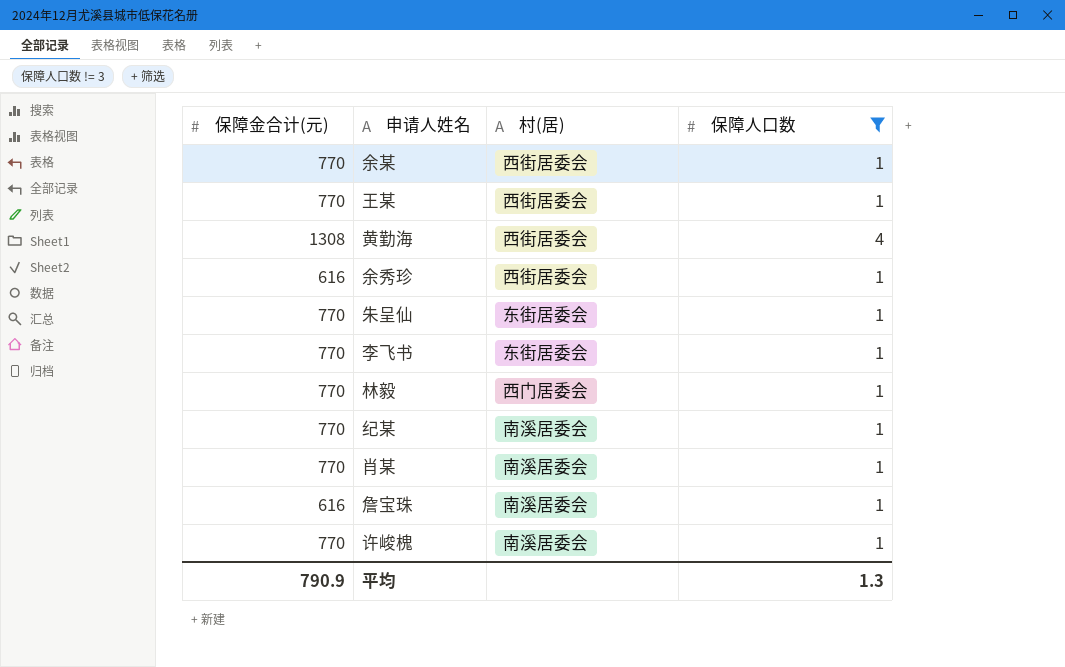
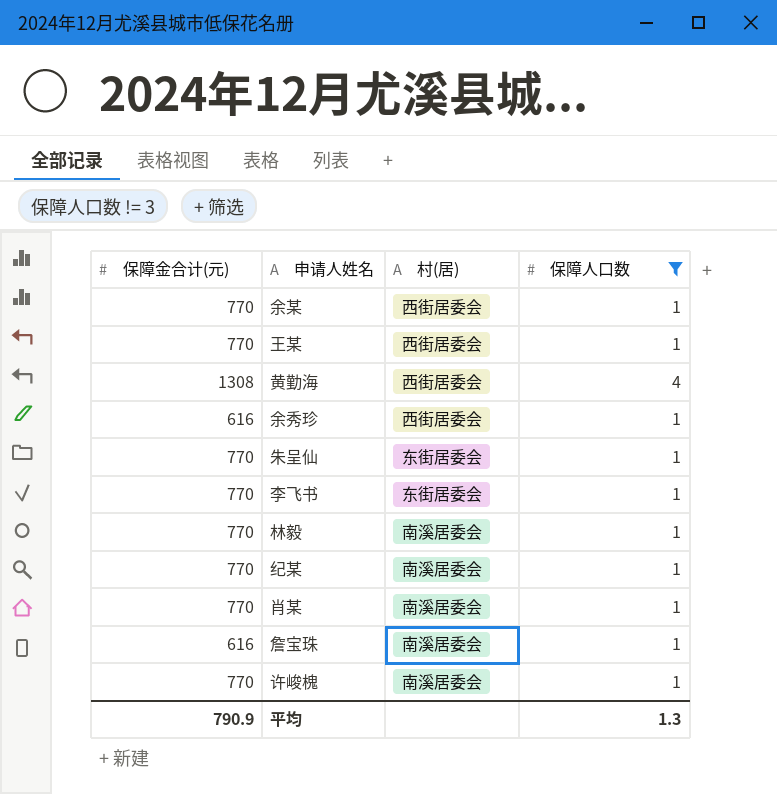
林毅 | 村(居): 西门居委会 -> 南溪居委会

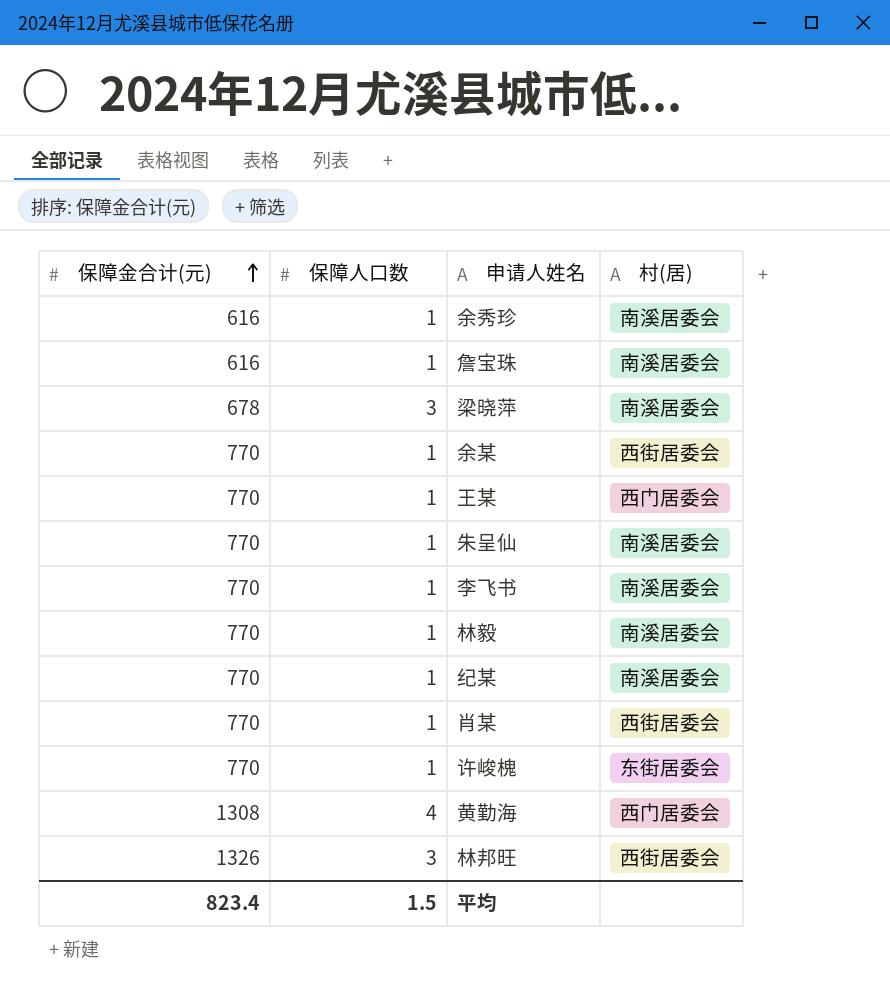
filter: 保障人口数 != 3 -> none
row order: none -> 保障金合计(元) ascending
column 保障人口数 | position: 4 -> 2
余秀珍 | 村(居): 西街居委会 -> 南溪居委会
王某 | 村(居): 西街居委会 -> 西门居委会
朱呈仙 | 村(居): 东街居委会 -> 南溪居委会
李飞书 | 村(居): 东街居委会 -> 南溪居委会
肖某 | 村(居): 南溪居委会 -> 西街居委会
许峻槐 | 村(居): 南溪居委会 -> 东街居委会
黄勤海 | 村(居): 西街居委会 -> 西门居委会
平均 | 保障金合计(元): 790.9 -> 823.4
平均 | 保障人口数: 1.3 -> 1.5

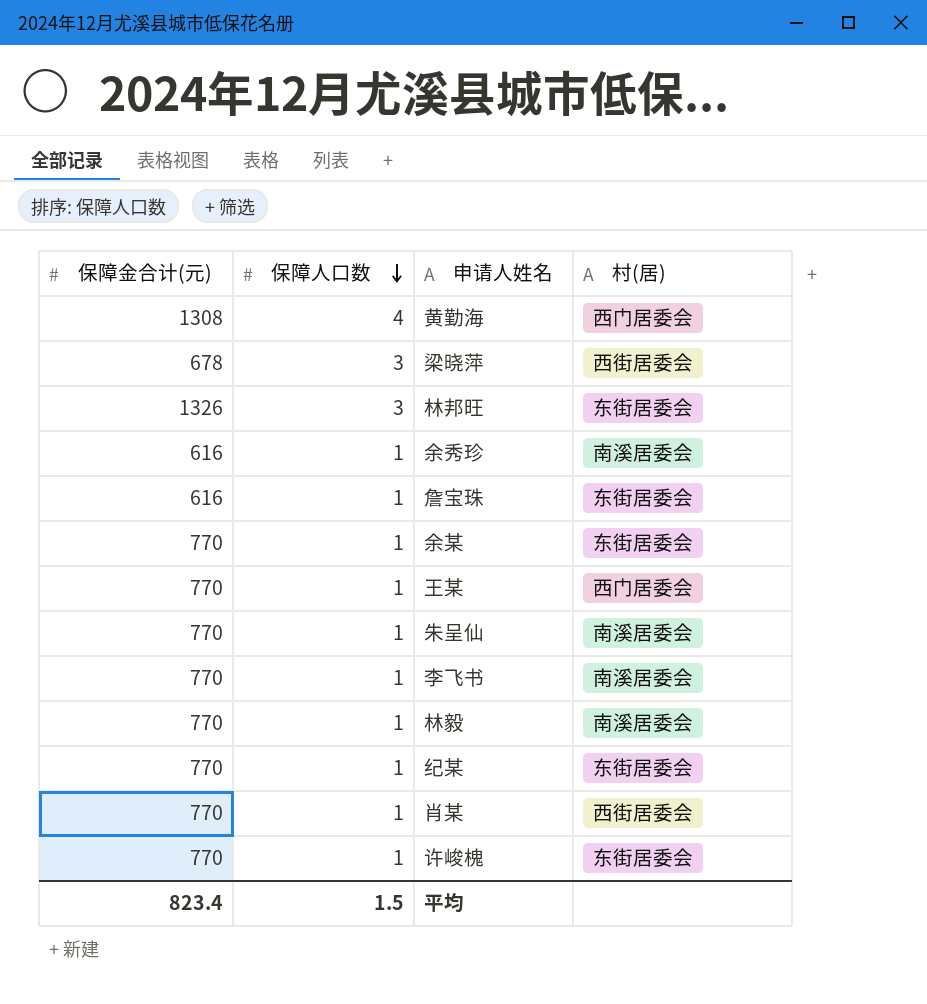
row order: 保障金合计(元) ascending -> 保障人口数 descending
梁晓萍 | 村(居): 南溪居委会 -> 西街居委会
林邦旺 | 村(居): 西街居委会 -> 东街居委会
詹宝珠 | 村(居): 南溪居委会 -> 东街居委会
余某 | 村(居): 西街居委会 -> 东街居委会
纪某 | 村(居): 南溪居委会 -> 东街居委会

